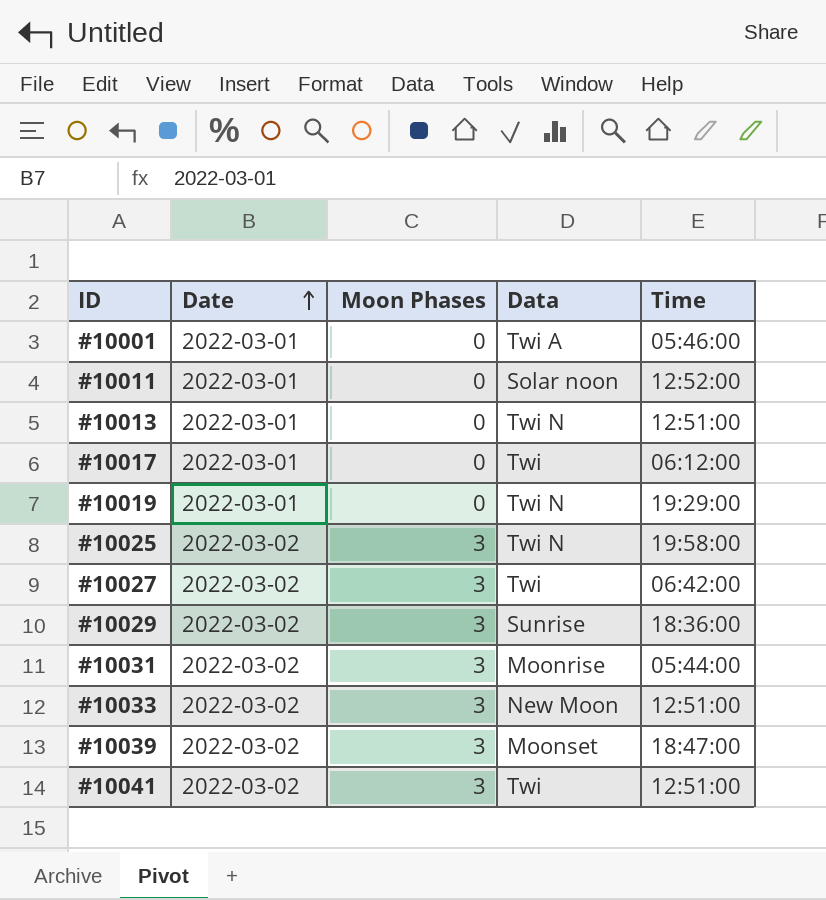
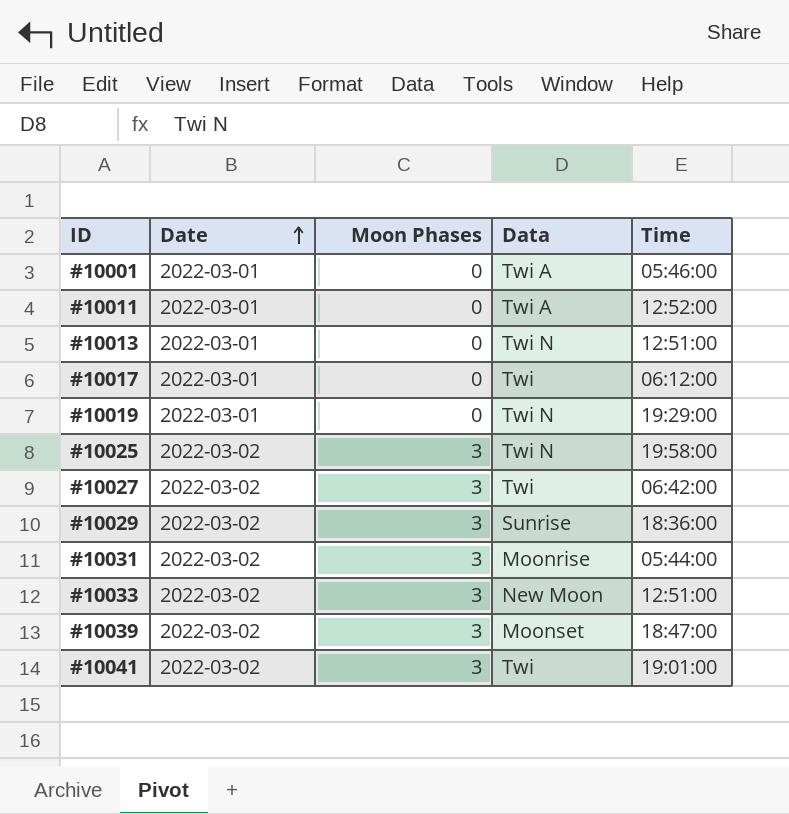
#10011 | Data: Solar noon -> Twi A
#10041 | Time: 12:51:00 -> 19:01:00

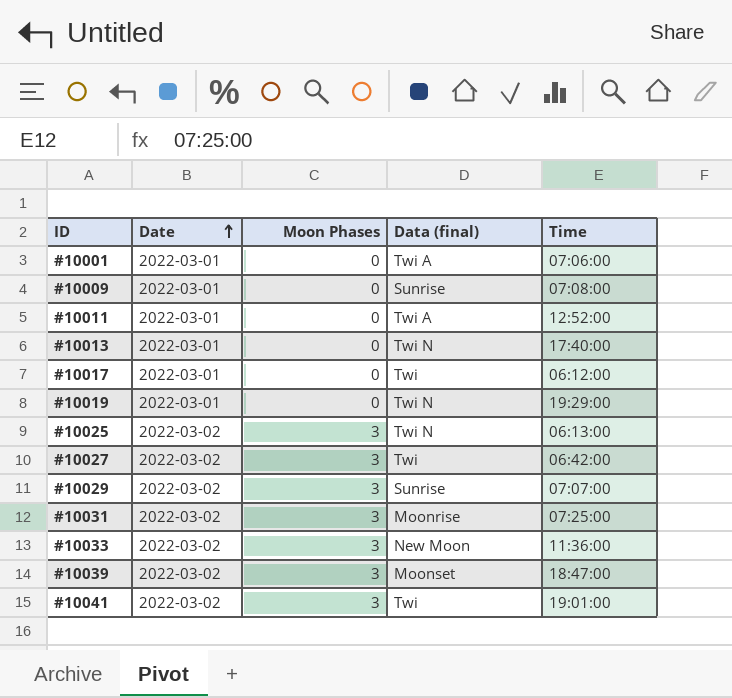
column name: Data -> Data (final)
#10001 | Time: 05:46:00 -> 07:06:00
row #10009: none -> 2022-03-01 | 0 | Sunrise | 07:08:00
#10013 | Time: 12:51:00 -> 17:40:00
#10025 | Time: 19:58:00 -> 06:13:00
#10029 | Time: 18:36:00 -> 07:07:00
#10031 | Time: 05:44:00 -> 07:25:00
#10033 | Time: 12:51:00 -> 11:36:00

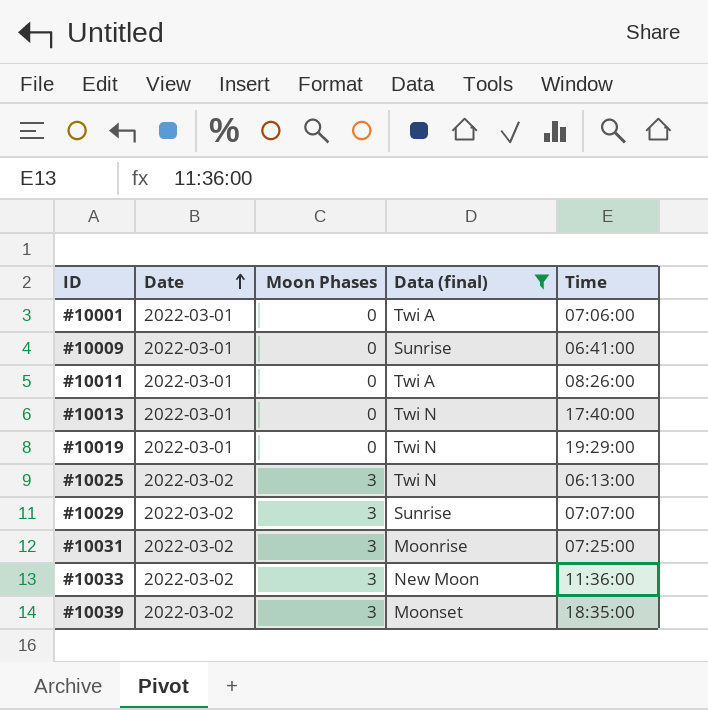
filter: none -> Data (final) != Twi
#10009 | Time: 07:08:00 -> 06:41:00
#10011 | Time: 12:52:00 -> 08:26:00
#10039 | Time: 18:47:00 -> 18:35:00

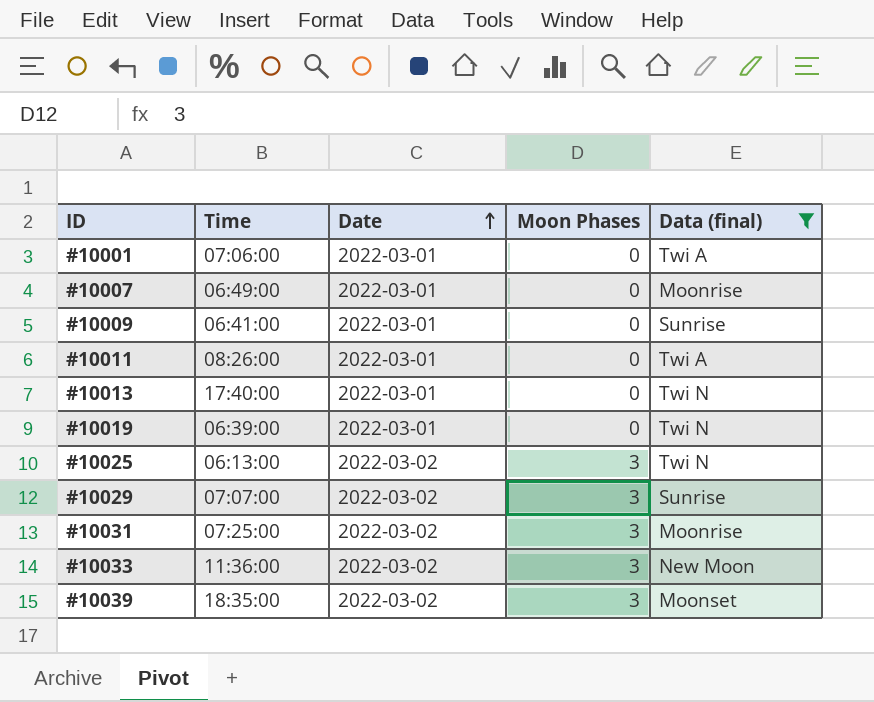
column Time | position: 5 -> 2
row #10007: none -> 06:49:00 | 2022-03-01 | 0 | Moonrise
#10019 | Time: 19:29:00 -> 06:39:00

